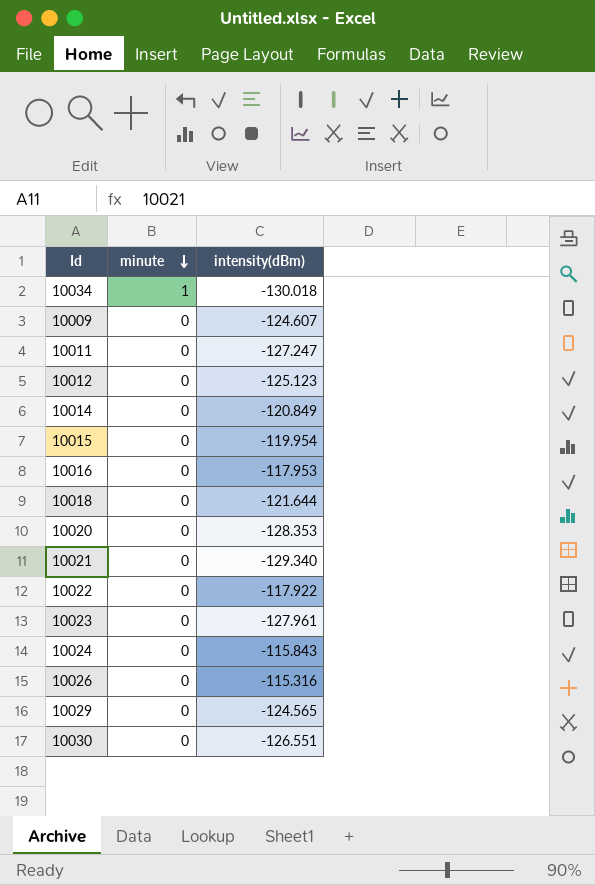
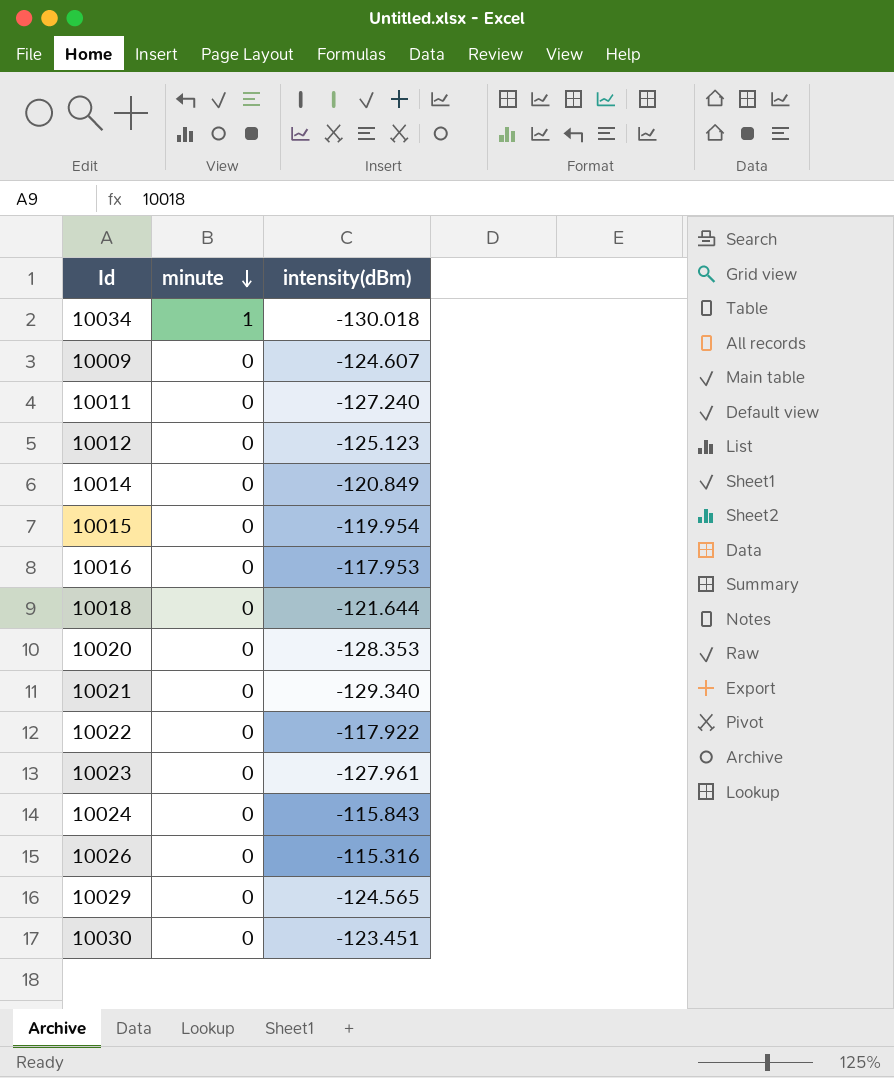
10011 | intensity(dBm): -127.247 -> -127.240
10030 | intensity(dBm): -126.551 -> -123.451

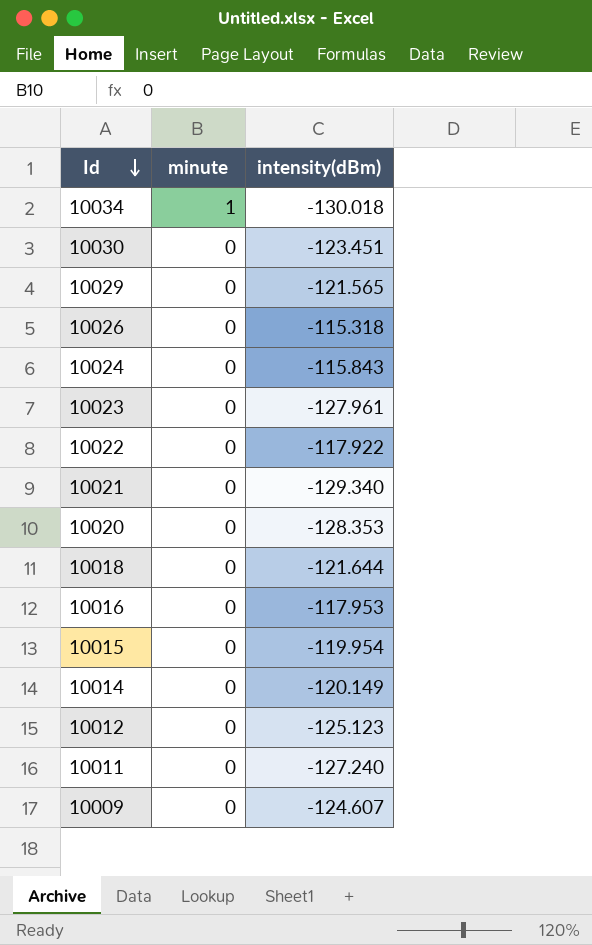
row order: minute descending -> Id descending
10029 | intensity(dBm): -124.565 -> -121.565
10026 | intensity(dBm): -115.316 -> -115.318
10014 | intensity(dBm): -120.849 -> -120.149

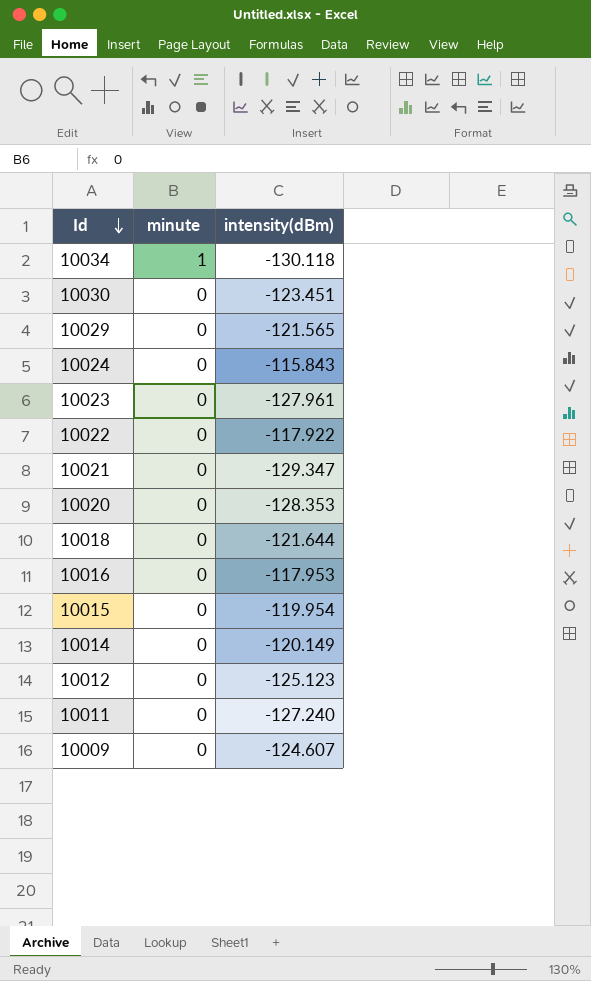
row 10026: 0 | -115.318 -> none
10034 | intensity(dBm): -130.018 -> -130.118
10021 | intensity(dBm): -129.340 -> -129.347

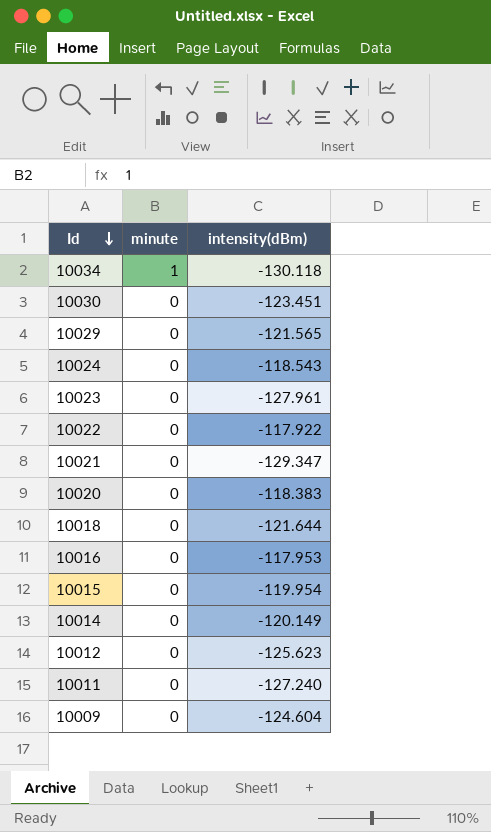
10024 | intensity(dBm): -115.843 -> -118.543
10020 | intensity(dBm): -128.353 -> -118.383
10012 | intensity(dBm): -125.123 -> -125.623
10009 | intensity(dBm): -124.607 -> -124.604

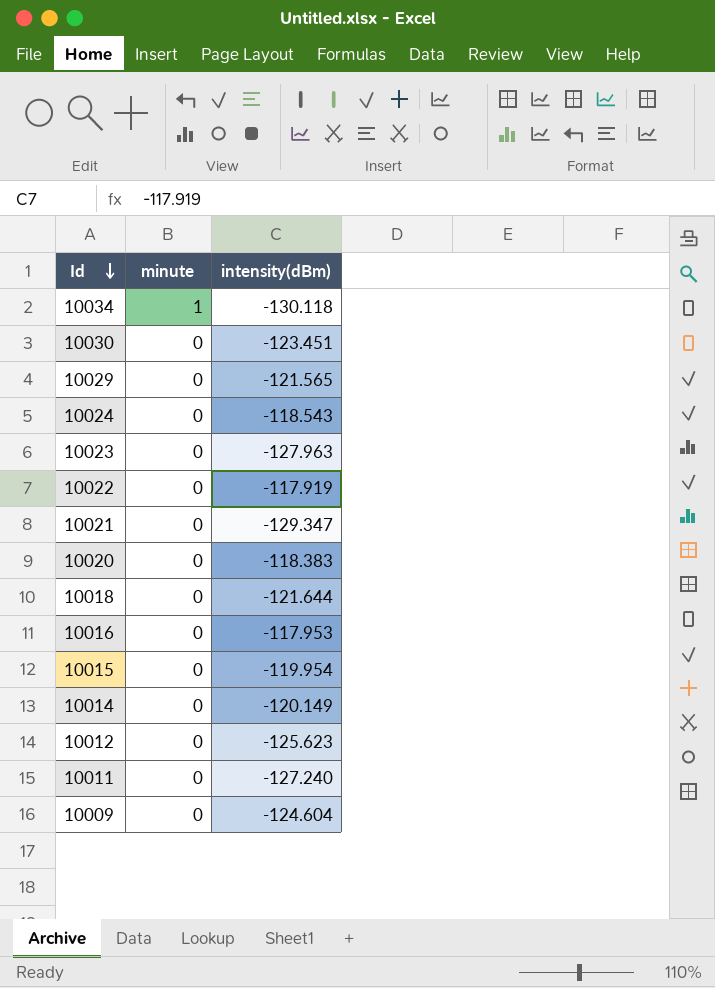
10023 | intensity(dBm): -127.961 -> -127.963
10022 | intensity(dBm): -117.922 -> -117.919

